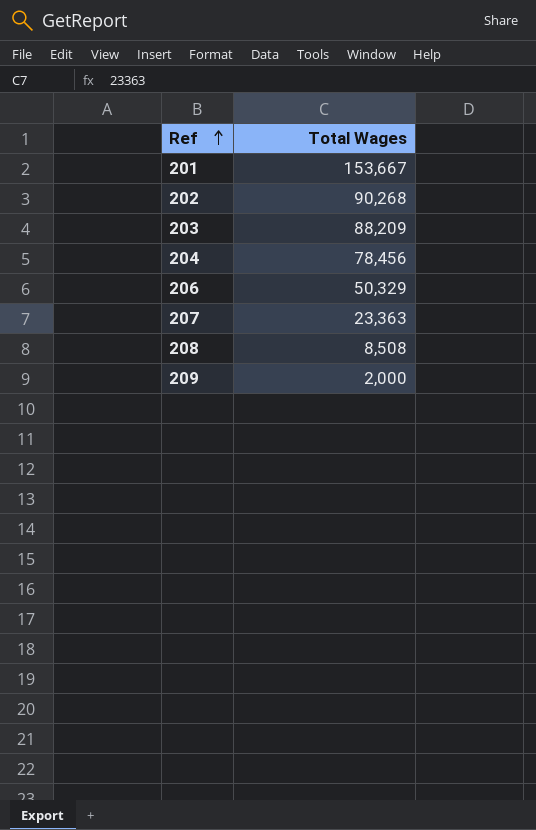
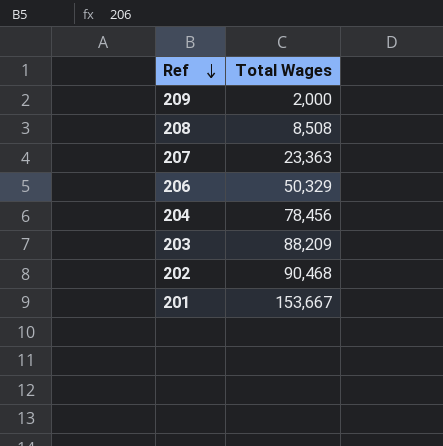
row order: Ref ascending -> Ref descending
202 | Total Wages: 90,268 -> 90,468

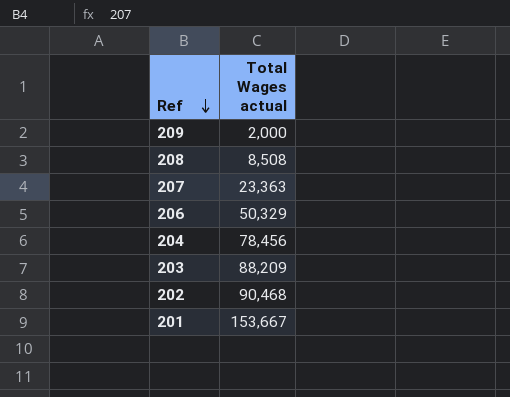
column name: Total Wages -> Total Wages actual

